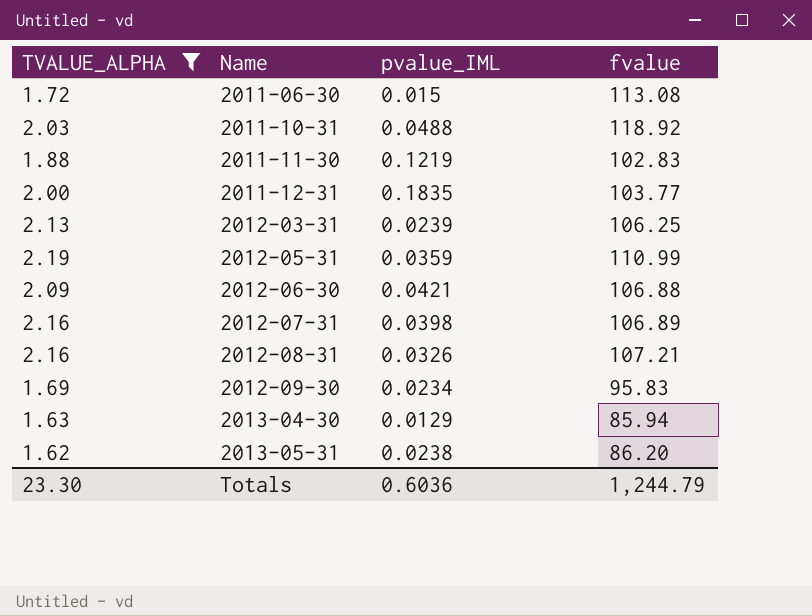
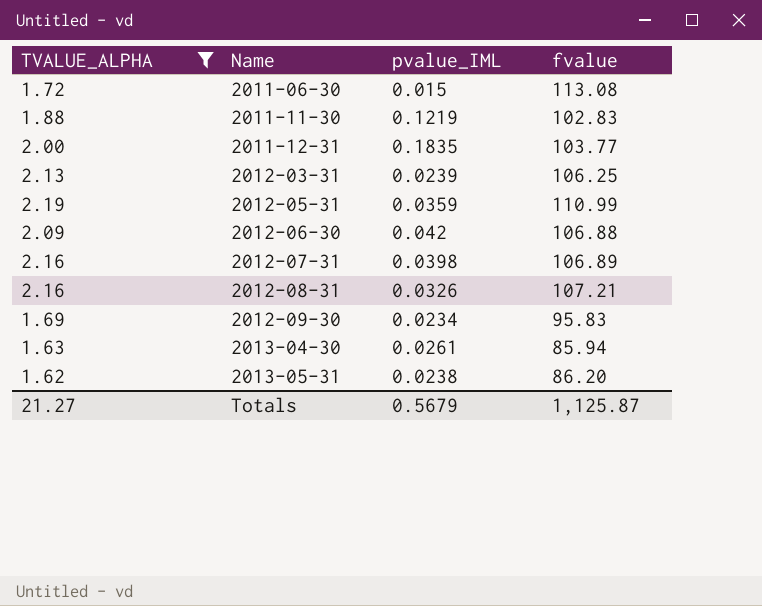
row 2011-10-31: 2.03 | 0.0488 | 118.92 -> none
2012-06-30 | pvalue_IML: 0.0421 -> 0.042
2013-04-30 | pvalue_IML: 0.0129 -> 0.0261
Totals | TVALUE_ALPHA: 23.30 -> 21.27
Totals | pvalue_IML: 0.6036 -> 0.5679
Totals | fvalue: 1,244.79 -> 1,125.87

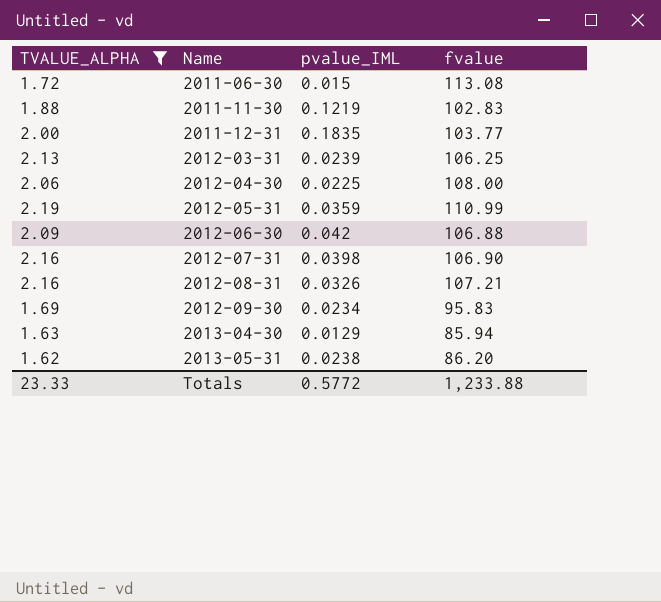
row 2012-04-30: none -> 2.06 | 0.0225 | 108.00
2012-07-31 | fvalue: 106.89 -> 106.90
2013-04-30 | pvalue_IML: 0.0261 -> 0.0129
Totals | TVALUE_ALPHA: 21.27 -> 23.33
Totals | pvalue_IML: 0.5679 -> 0.5772
Totals | fvalue: 1,125.87 -> 1,233.88

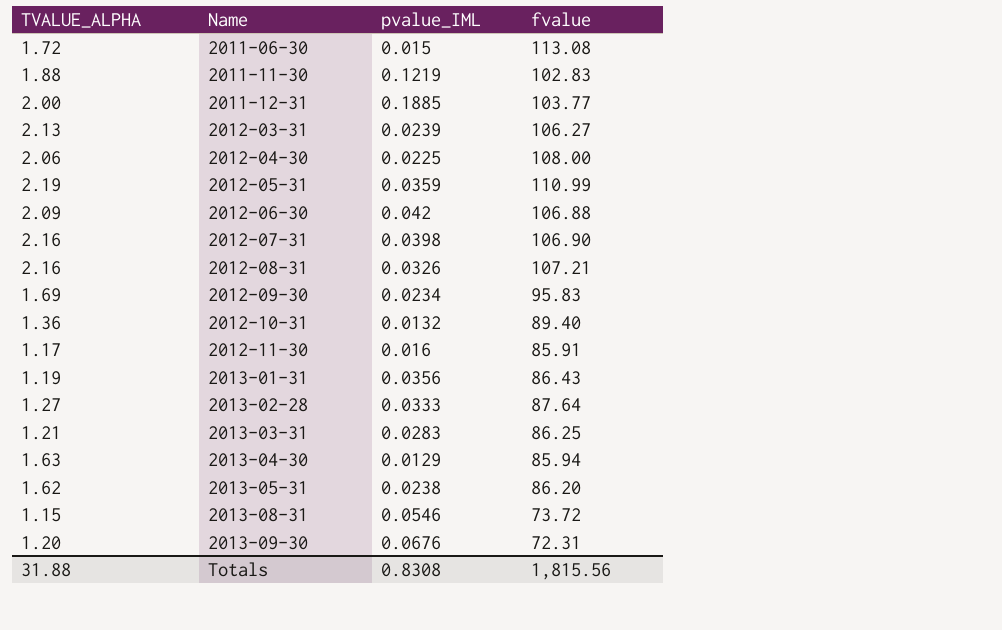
filter: TVALUE_ALPHA >= 1.62 -> none
2011-12-31 | pvalue_IML: 0.1835 -> 0.1885
2012-03-31 | fvalue: 106.25 -> 106.27
Totals | TVALUE_ALPHA: 23.33 -> 31.88
Totals | pvalue_IML: 0.5772 -> 0.8308
Totals | fvalue: 1,233.88 -> 1,815.56

